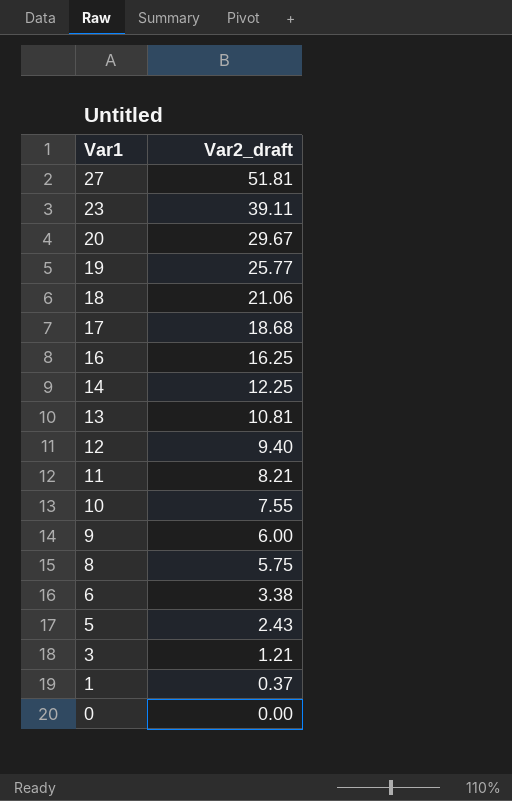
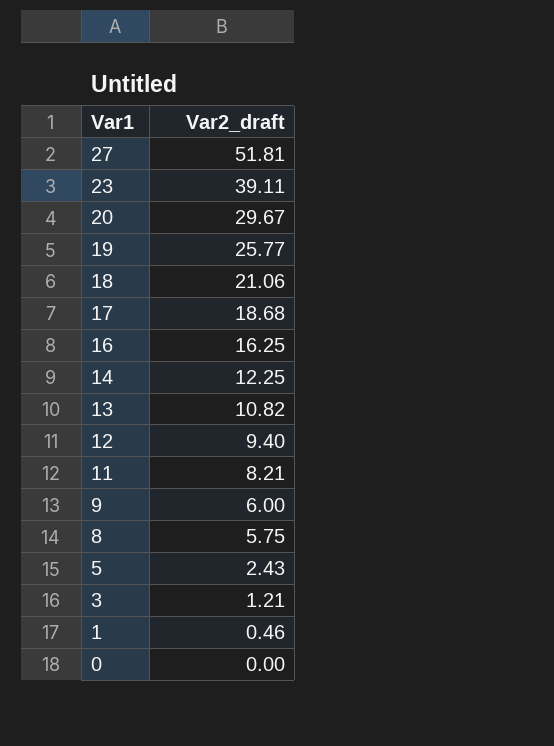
row 10: 7.55 -> none
row 6: 3.38 -> none
13 | Var2_draft: 10.81 -> 10.82
1 | Var2_draft: 0.37 -> 0.46

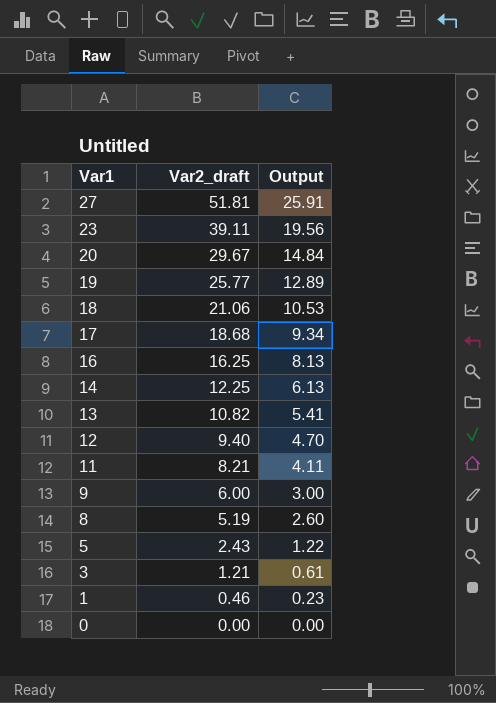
column Output | formula: none -> [Var2_draft] * 0.5
8 | Var2_draft: 5.75 -> 5.19

